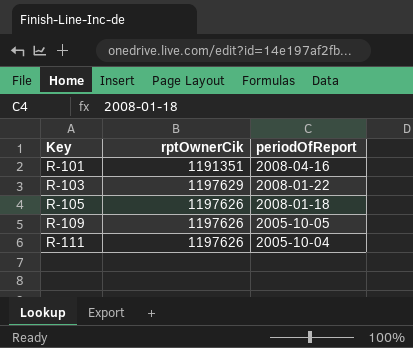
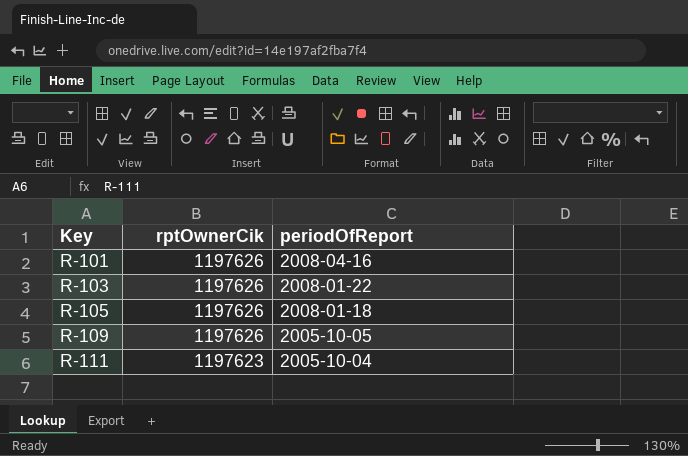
R-101 | rptOwnerCik: 1191351 -> 1197626
R-103 | rptOwnerCik: 1197629 -> 1197626
R-111 | rptOwnerCik: 1197626 -> 1197623

